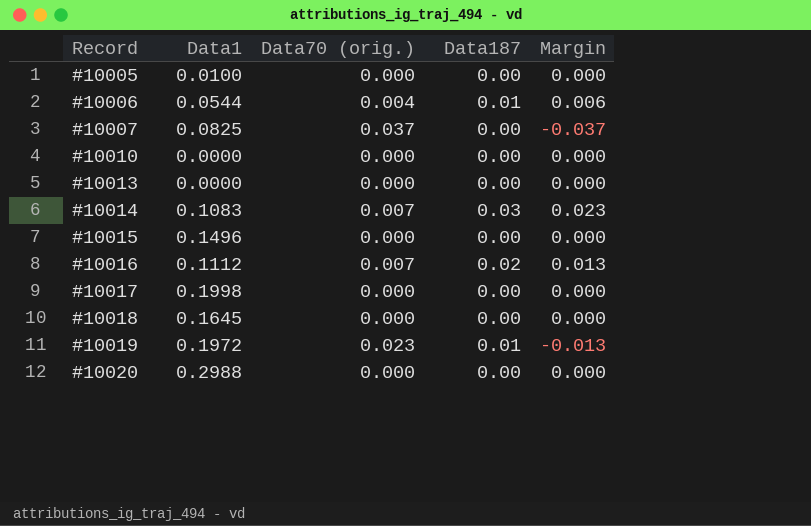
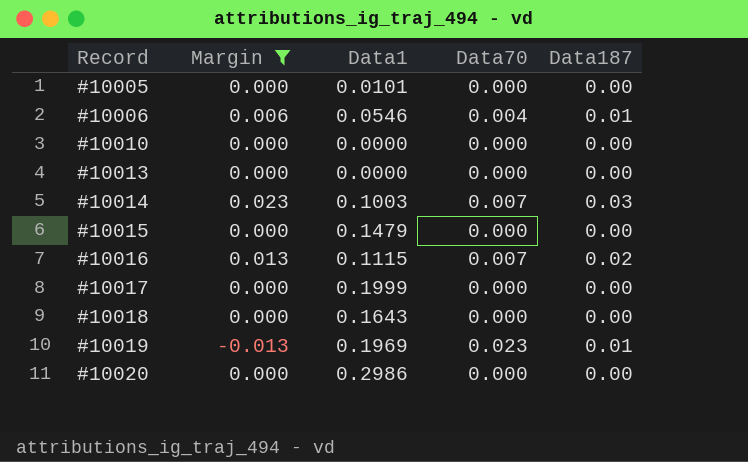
filter: none -> Margin != -0.037
column Margin | position: 5 -> 2
column name: Data70 (orig.) -> Data70
#10005 | Data1: 0.0100 -> 0.0101
#10006 | Data1: 0.0544 -> 0.0546
#10014 | Data1: 0.1083 -> 0.1003
#10015 | Data1: 0.1496 -> 0.1479
#10016 | Data1: 0.1112 -> 0.1115
#10017 | Data1: 0.1998 -> 0.1999
#10018 | Data1: 0.1645 -> 0.1643
#10019 | Data1: 0.1972 -> 0.1969
#10020 | Data1: 0.2988 -> 0.2986

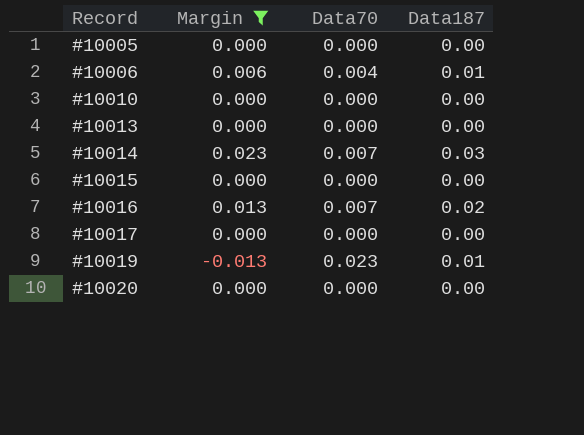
column Data1 | position: 3 -> none
row #10018: 0.000 | 0.1643 | 0.000 | 0.00 -> none

